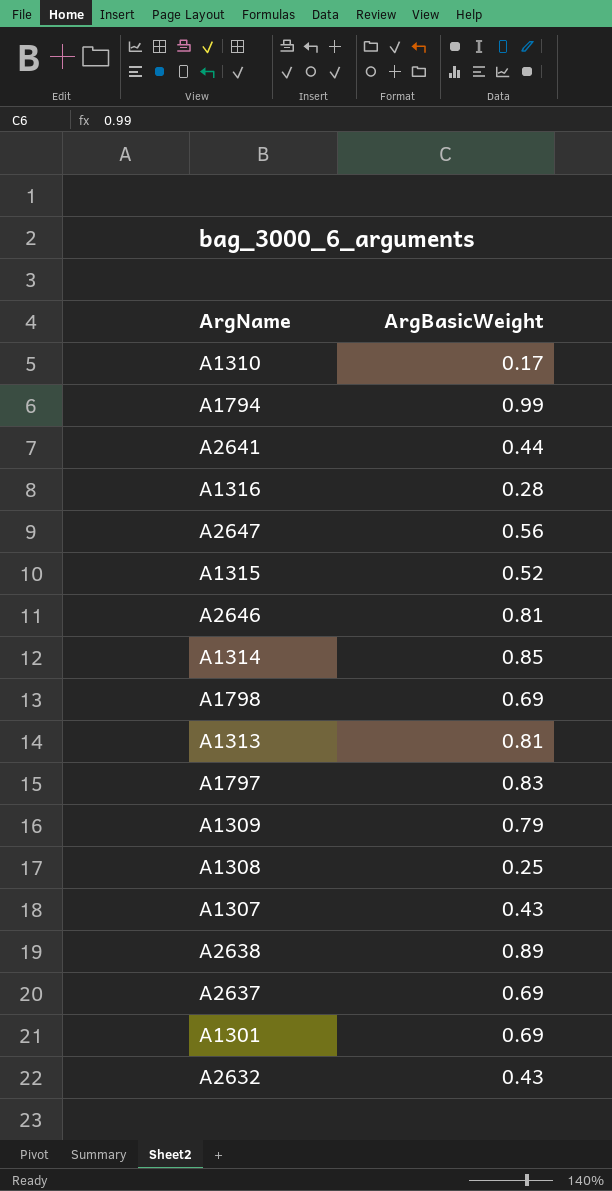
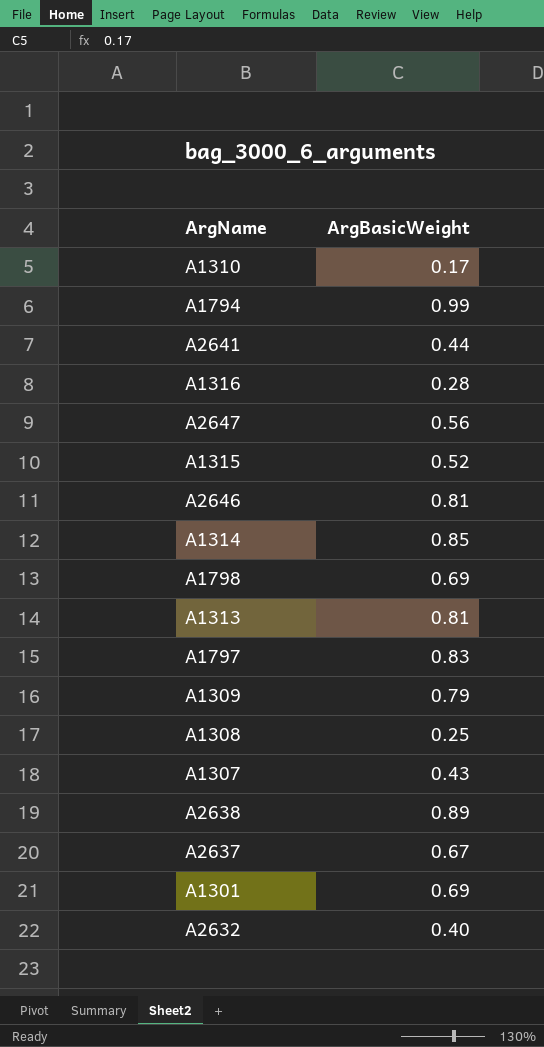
A2637 | ArgBasicWeight: 0.69 -> 0.67
A2632 | ArgBasicWeight: 0.43 -> 0.40

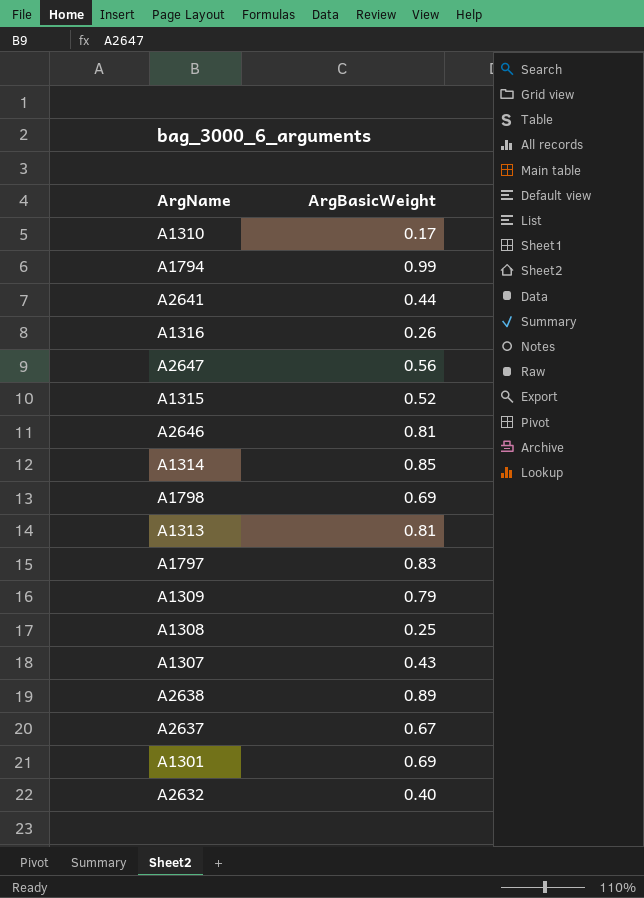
A1316 | ArgBasicWeight: 0.28 -> 0.26

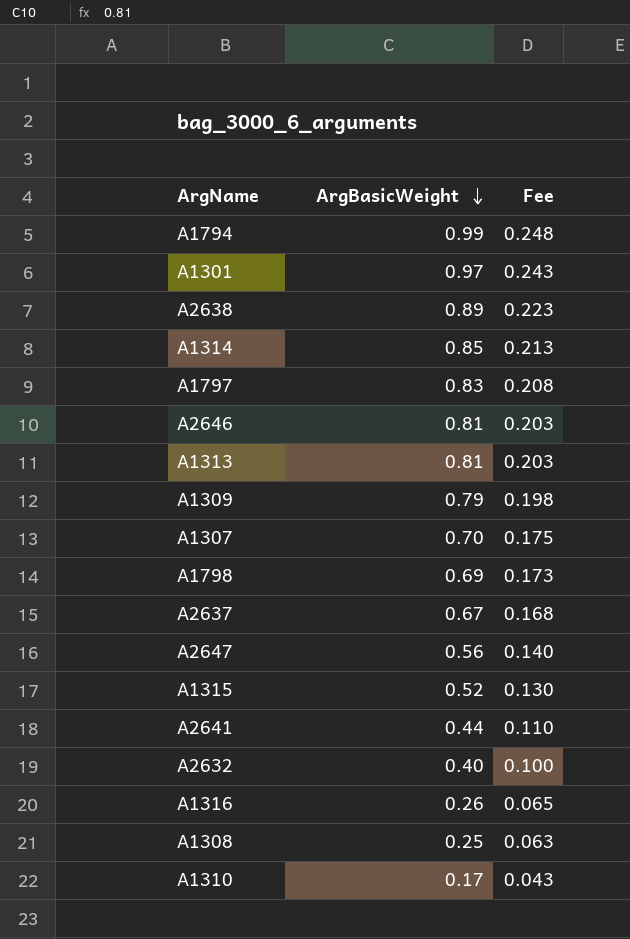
row order: none -> ArgBasicWeight descending
column Fee | formula: none -> [ArgBasicWeight] * 0.25
A1301 | ArgBasicWeight: 0.69 -> 0.97
A1307 | ArgBasicWeight: 0.43 -> 0.70

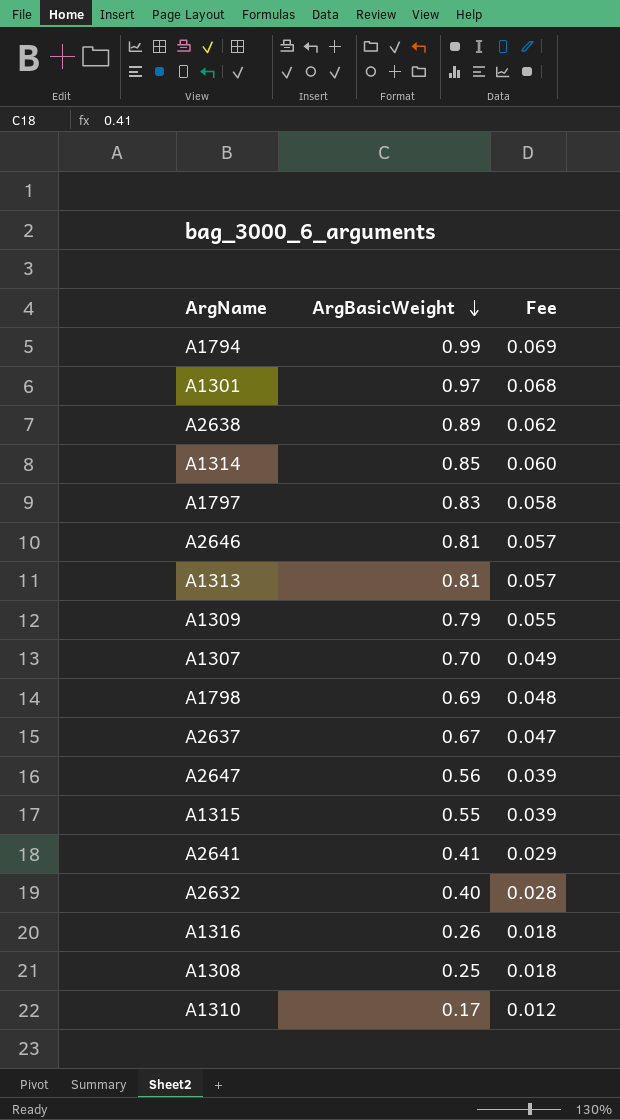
column Fee | formula: [ArgBasicWeight] * 0.25 -> [ArgBasicWeight] * 0.07
A1315 | ArgBasicWeight: 0.52 -> 0.55
A2641 | ArgBasicWeight: 0.44 -> 0.41

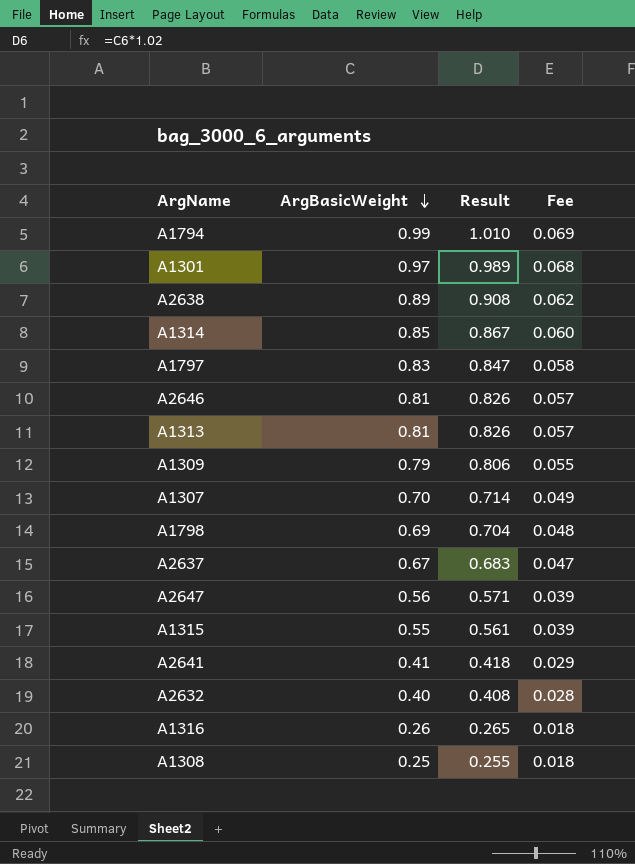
column Result | formula: none -> [ArgBasicWeight] * 1.02
row A1310: 0.17 | 0.012 -> none

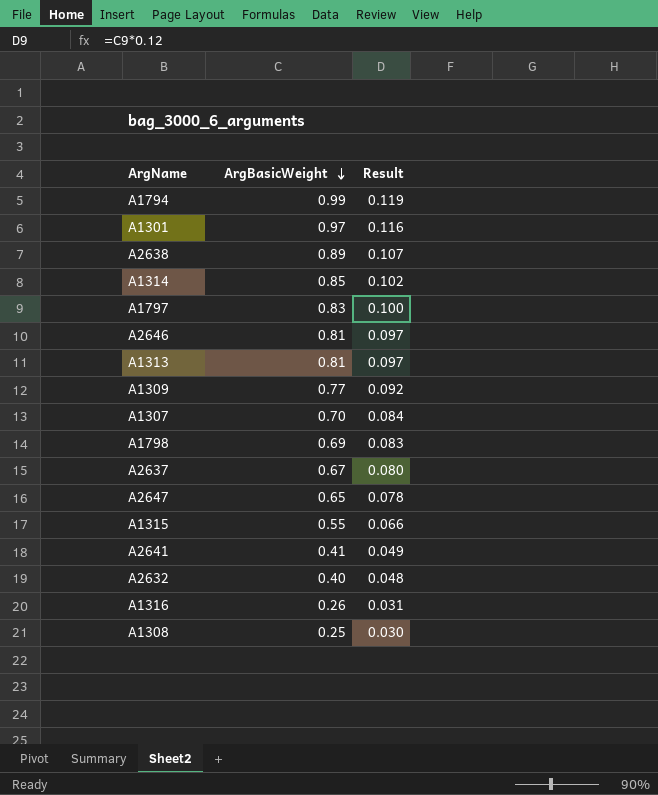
column Fee | formula: [ArgBasicWeight] * 0.07 -> none
column Result | formula: [ArgBasicWeight] * 1.02 -> [ArgBasicWeight] * 0.12
A1309 | ArgBasicWeight: 0.79 -> 0.77
A2647 | ArgBasicWeight: 0.56 -> 0.65

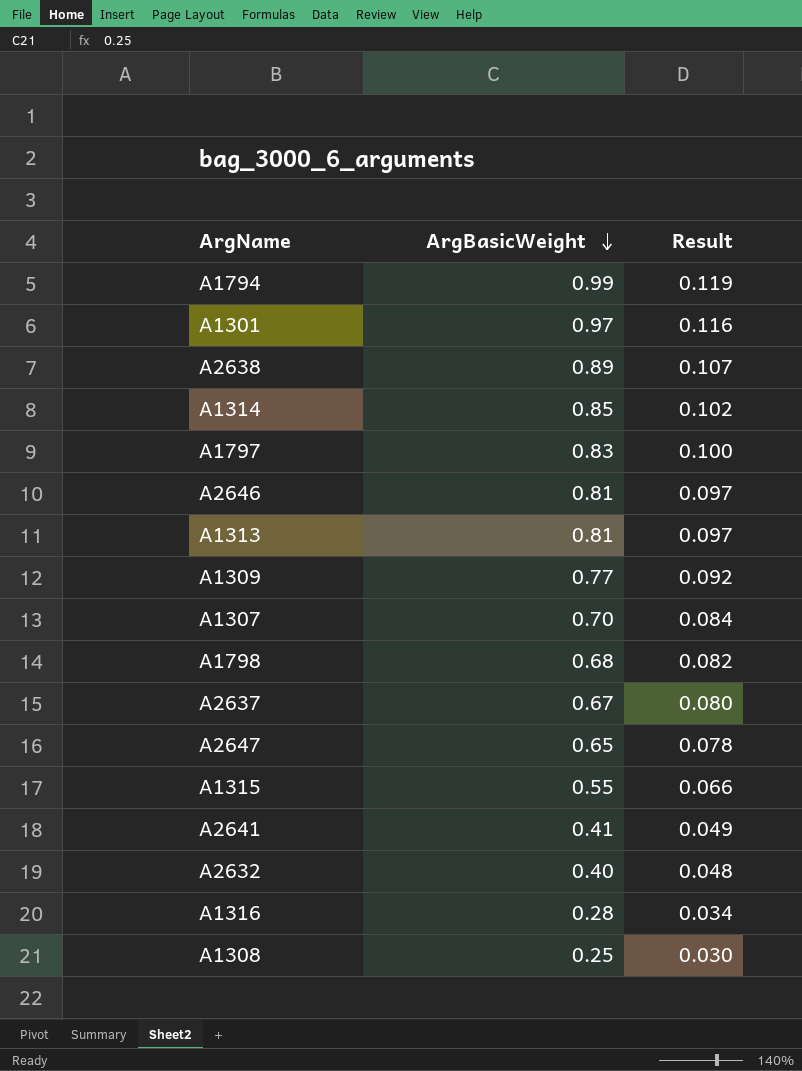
A1798 | ArgBasicWeight: 0.69 -> 0.68
A1798 | Result: 0.083 -> 0.082
A1316 | ArgBasicWeight: 0.26 -> 0.28
A1316 | Result: 0.031 -> 0.034

